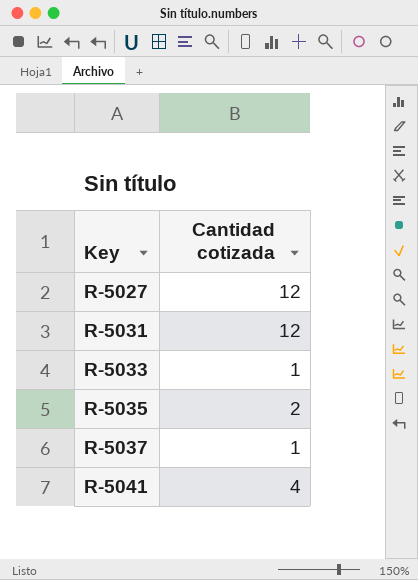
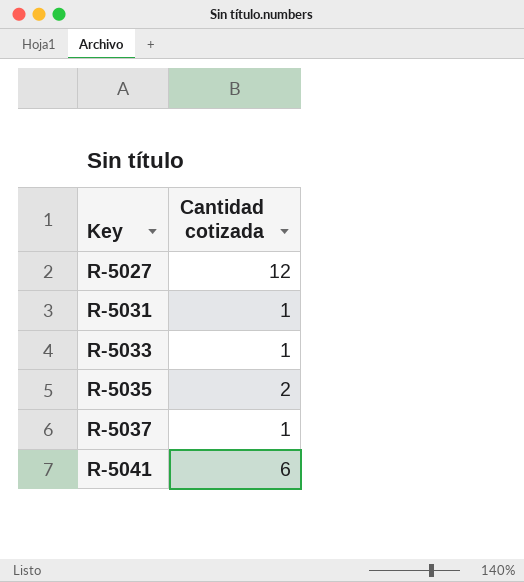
R-5031 | Cantidad cotizada: 12 -> 1
R-5041 | Cantidad cotizada: 4 -> 6

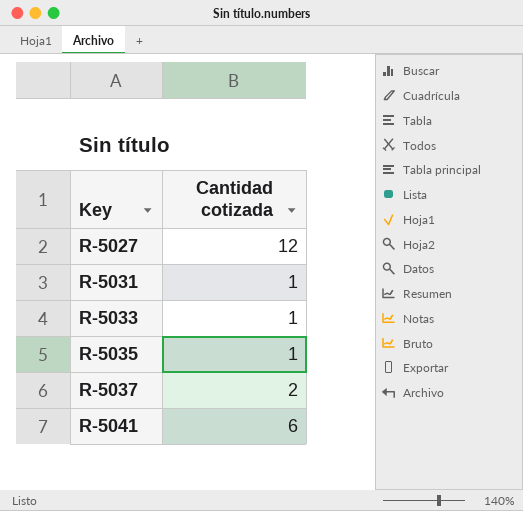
R-5035 | Cantidad cotizada: 2 -> 1
R-5037 | Cantidad cotizada: 1 -> 2

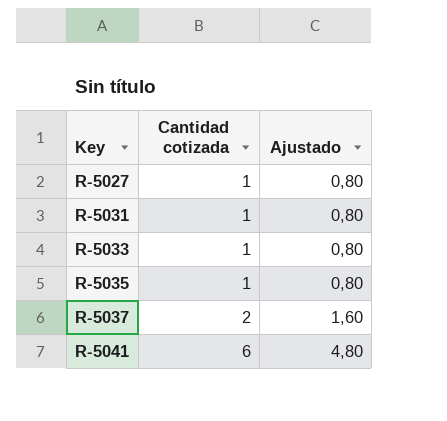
column Ajustado | formula: none -> [Cantidad cotizada] * 0,8
R-5027 | Cantidad cotizada: 12 -> 1

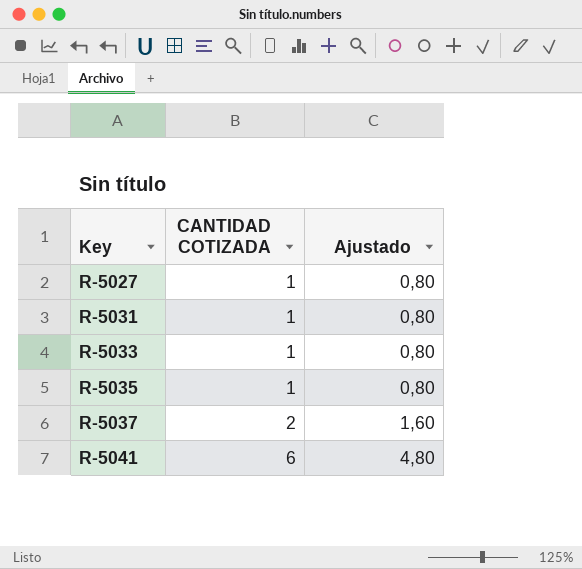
column name: Cantidad cotizada -> CANTIDAD COTIZADA

